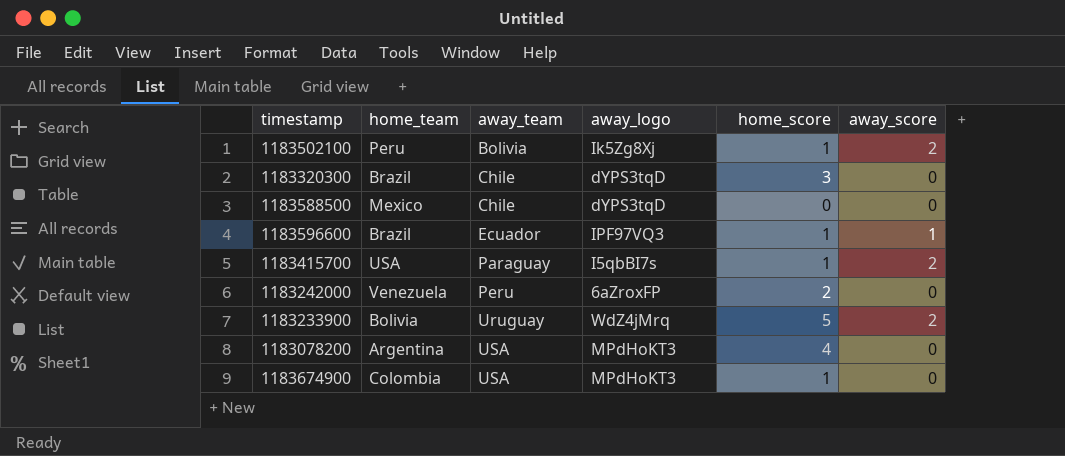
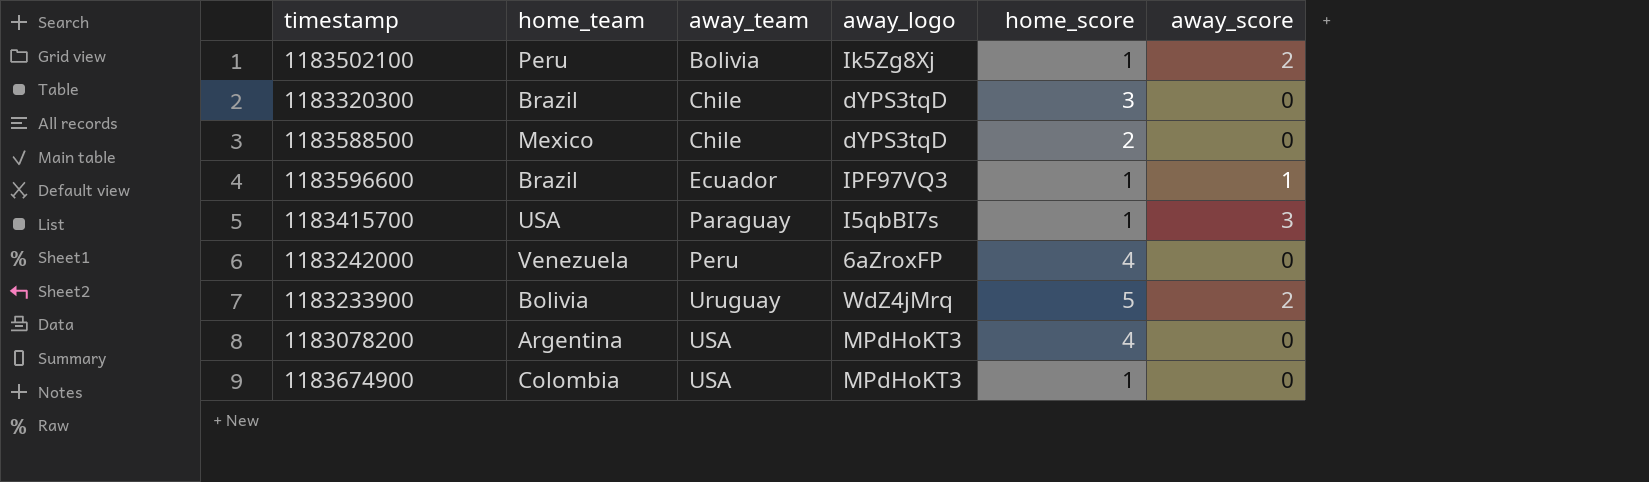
1183588500 | home_score: 0 -> 2
1183415700 | away_score: 2 -> 3
1183242000 | home_score: 2 -> 4

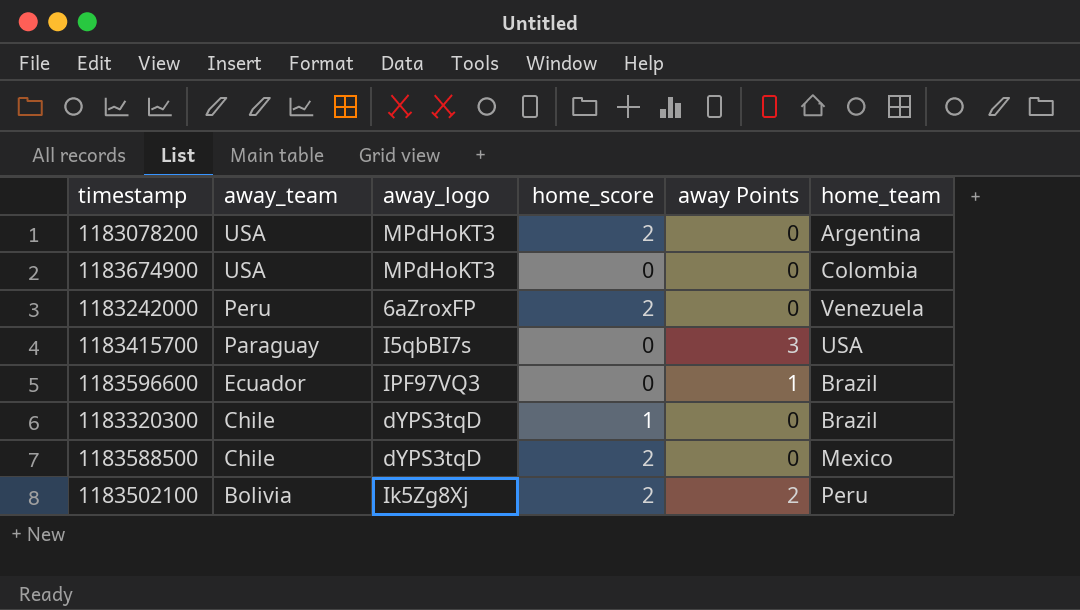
row order: away_team ascending -> away_team descending
column name: away_score -> away Points
column home_team | position: 2 -> 6
row 1183233900: Bolivia | Uruguay | WdZ4jMrq | 5 | 2 -> none
1183078200 | home_score: 4 -> 2
1183674900 | home_score: 1 -> 0
1183242000 | home_score: 4 -> 2
1183415700 | home_score: 1 -> 0
1183596600 | home_score: 1 -> 0
1183320300 | home_score: 3 -> 1
1183502100 | home_score: 1 -> 2

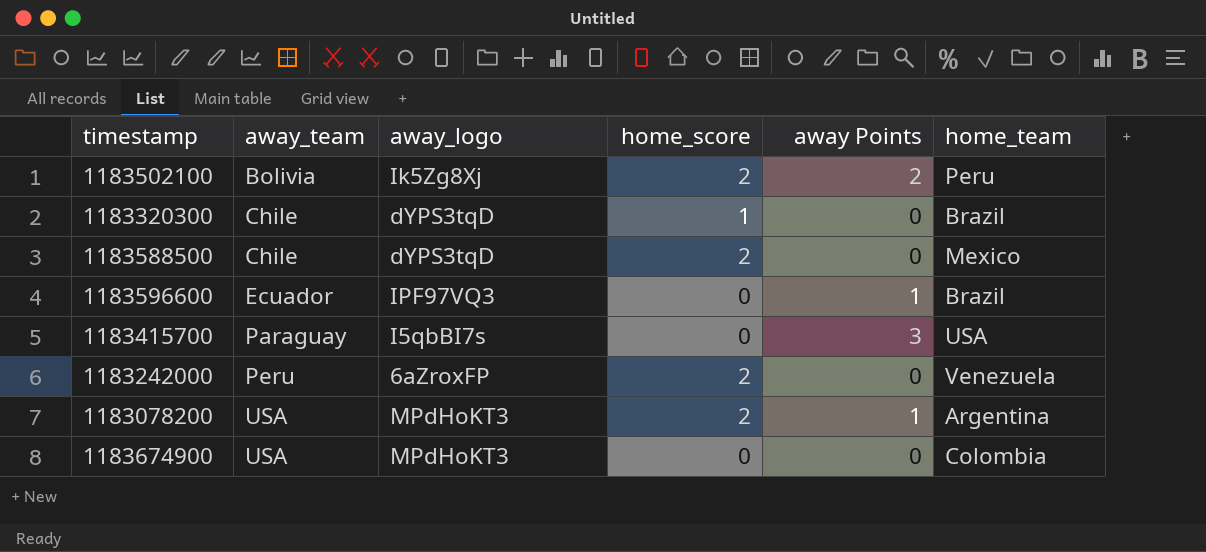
row order: away_team descending -> away_team ascending
1183078200 | away Points: 0 -> 1

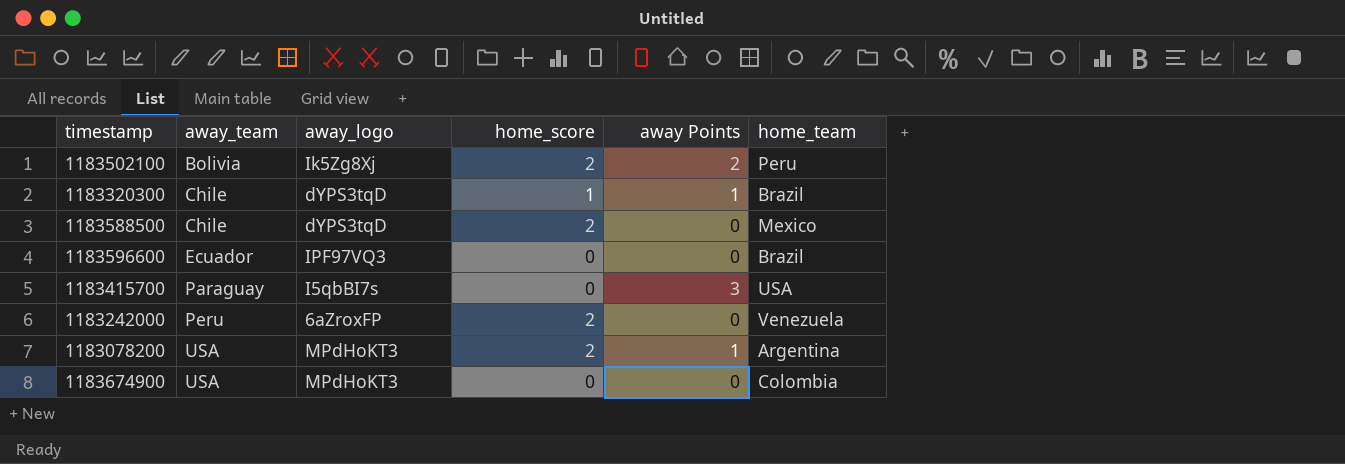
1183320300 | away Points: 0 -> 1
1183596600 | away Points: 1 -> 0

